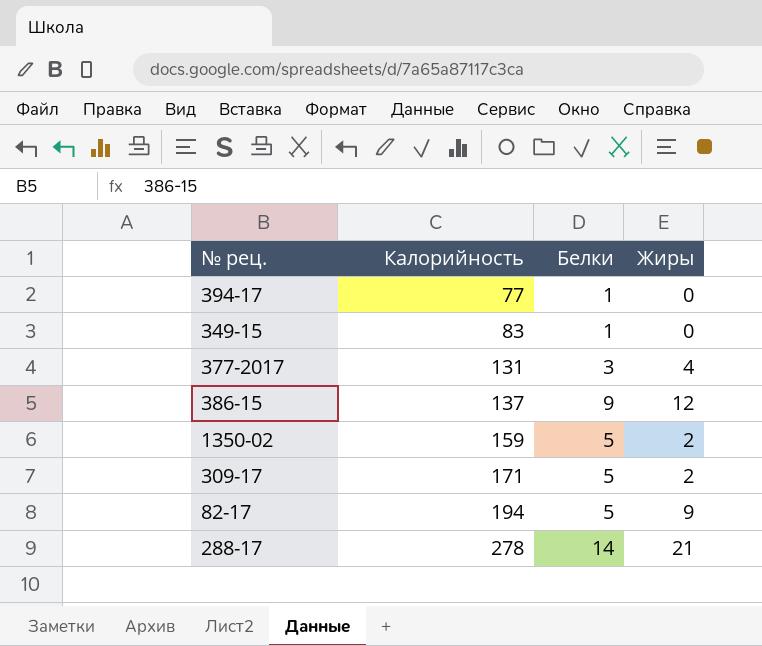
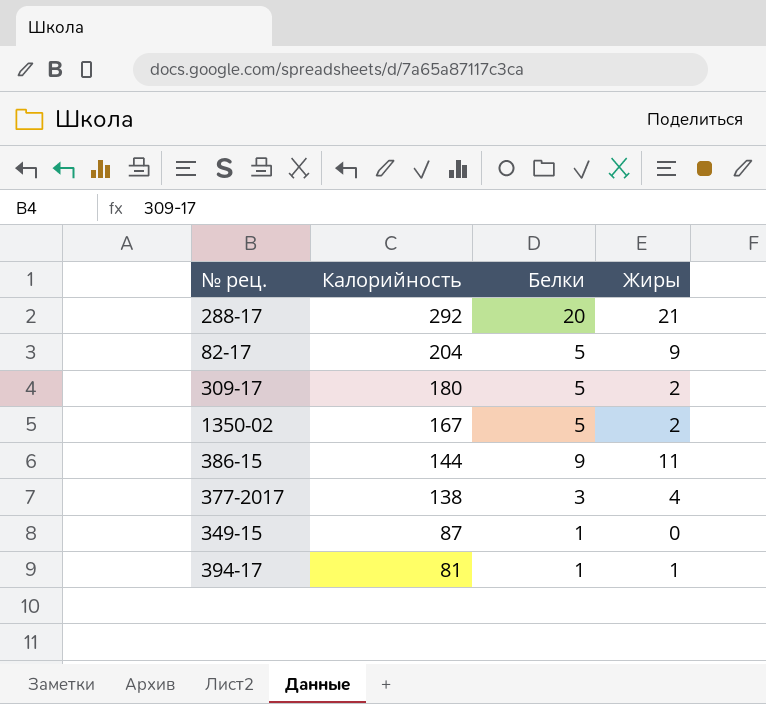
row order: Калорийность ascending -> Калорийность descending
288-17 | Калорийность: 278 -> 292
288-17 | Белки: 14 -> 20
82-17 | Калорийность: 194 -> 204
309-17 | Калорийность: 171 -> 180
1350-02 | Калорийность: 159 -> 167
386-15 | Калорийность: 137 -> 144
386-15 | Жиры: 12 -> 11
377-2017 | Калорийность: 131 -> 138
349-15 | Калорийность: 83 -> 87
394-17 | Калорийность: 77 -> 81
394-17 | Жиры: 0 -> 1

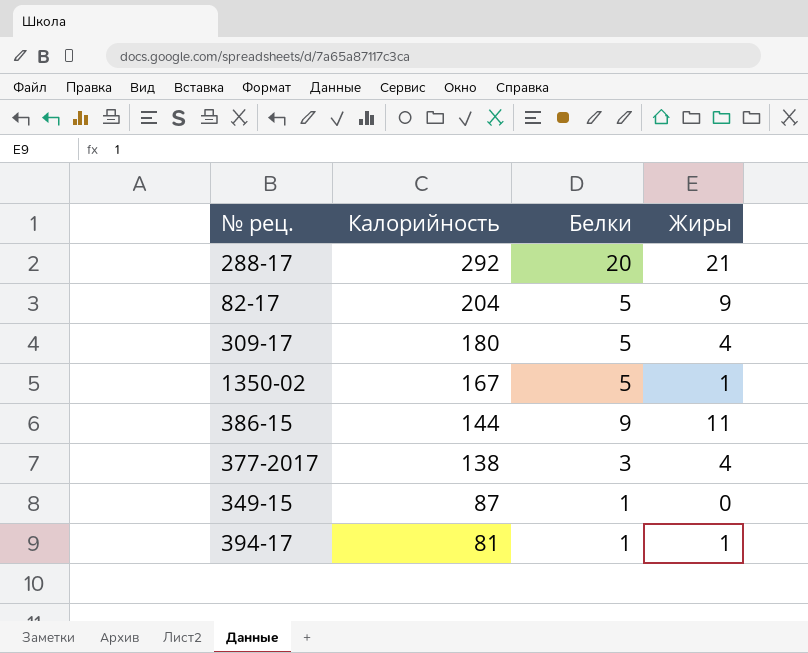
309-17 | Жиры: 2 -> 4
1350-02 | Жиры: 2 -> 1

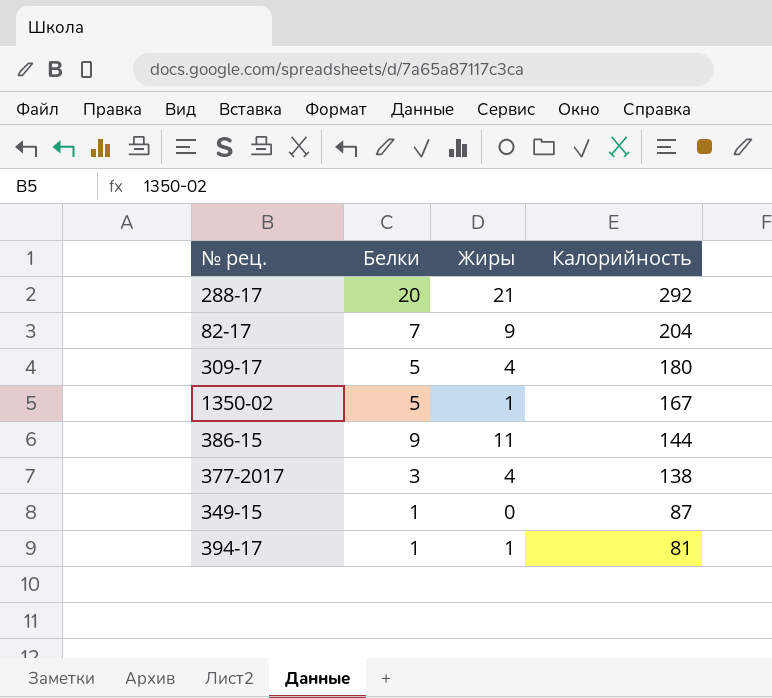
column Калорийность | position: 2 -> 4
82-17 | Белки: 5 -> 7

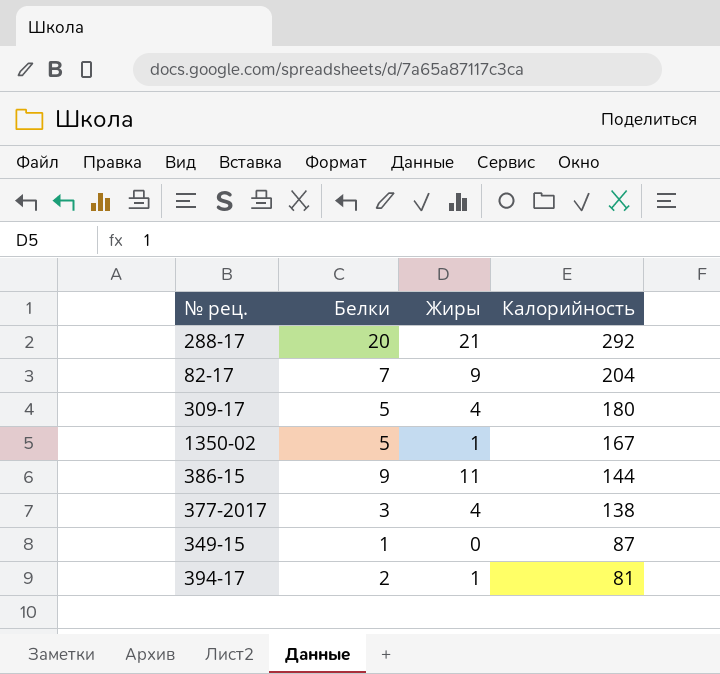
394-17 | Белки: 1 -> 2

